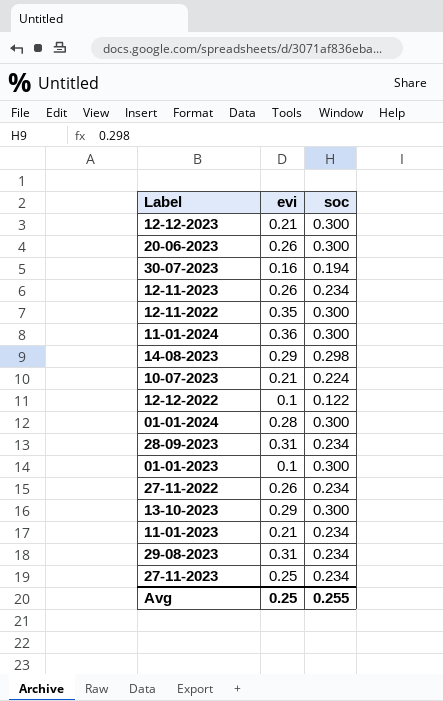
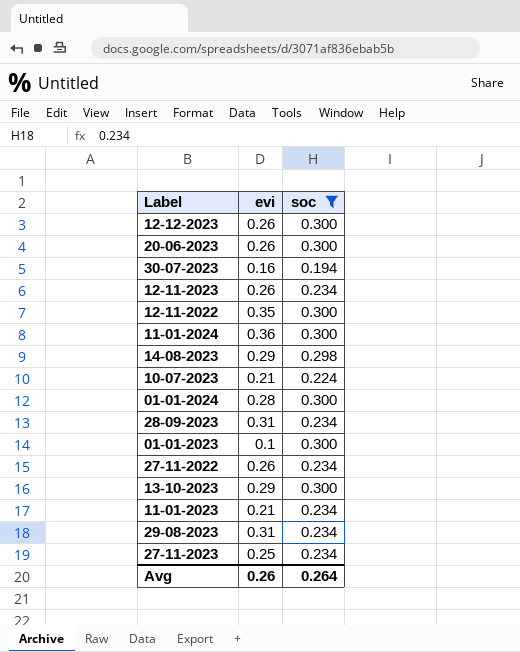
filter: none -> soc != 0.122
12-12-2023 | evi: 0.21 -> 0.26
Avg | evi: 0.25 -> 0.26
Avg | soc: 0.255 -> 0.264

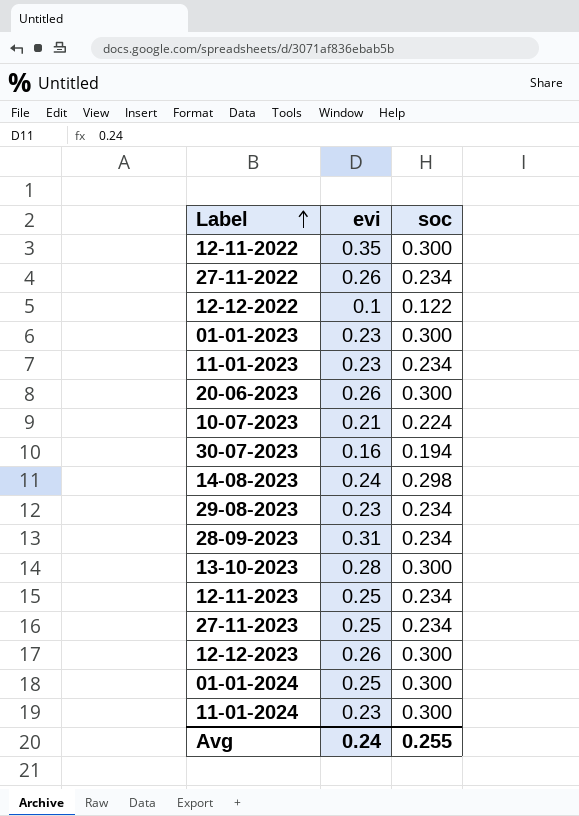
filter: soc != 0.122 -> none
row order: none -> Label ascending
01-01-2023 | evi: 0.1 -> 0.23
11-01-2023 | evi: 0.21 -> 0.23
14-08-2023 | evi: 0.29 -> 0.24
29-08-2023 | evi: 0.31 -> 0.23
13-10-2023 | evi: 0.29 -> 0.28
12-11-2023 | evi: 0.26 -> 0.25
01-01-2024 | evi: 0.28 -> 0.25
11-01-2024 | evi: 0.36 -> 0.23
Avg | evi: 0.26 -> 0.24
Avg | soc: 0.264 -> 0.255

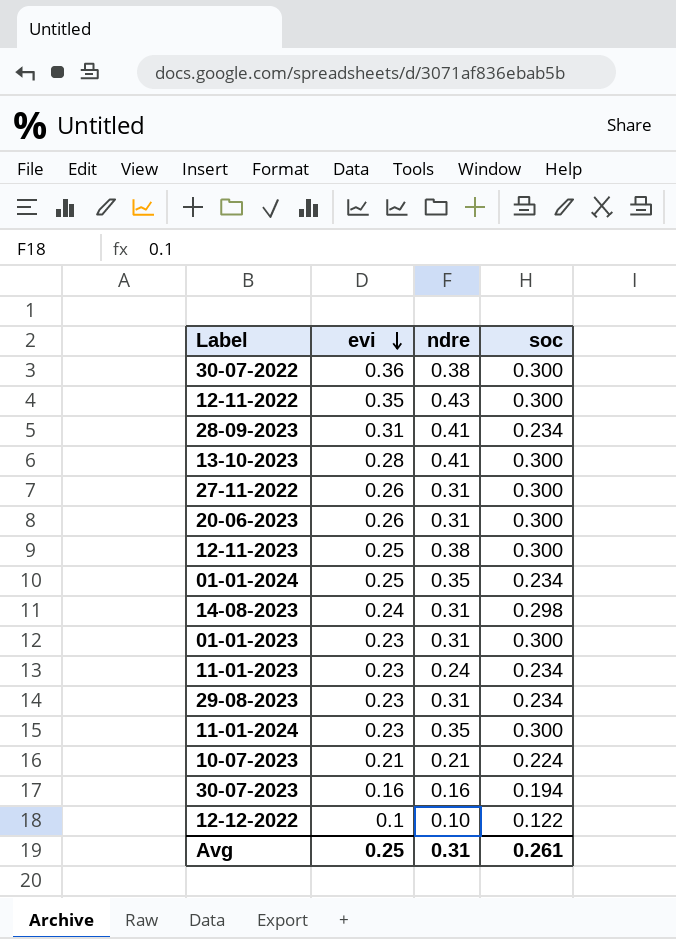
row order: Label ascending -> evi descending
column ndre | position: none -> 3
row 27-11-2023: 0.25 | 0.234 -> none
row 12-12-2023: 0.26 | 0.300 -> none
row 30-07-2022: none -> 0.36 | 0.38 | 0.300
27-11-2022 | soc: 0.234 -> 0.300
12-11-2023 | soc: 0.234 -> 0.300
01-01-2024 | soc: 0.300 -> 0.234
Avg | evi: 0.24 -> 0.25
Avg | soc: 0.255 -> 0.261

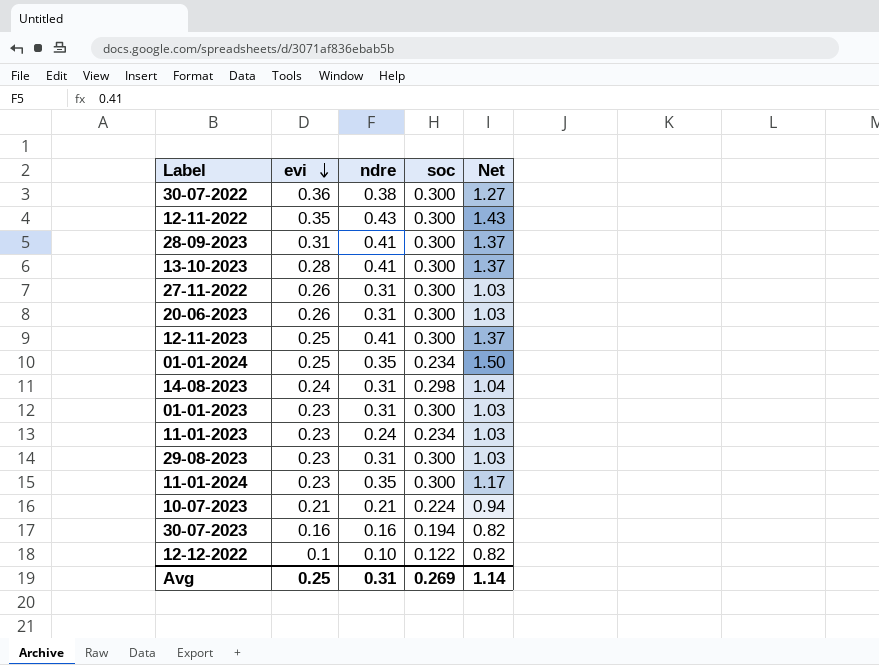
column Net | formula: none -> [ndre] / [soc]
28-09-2023 | soc: 0.234 -> 0.300
12-11-2023 | ndre: 0.38 -> 0.41
29-08-2023 | soc: 0.234 -> 0.300
Avg | soc: 0.261 -> 0.269

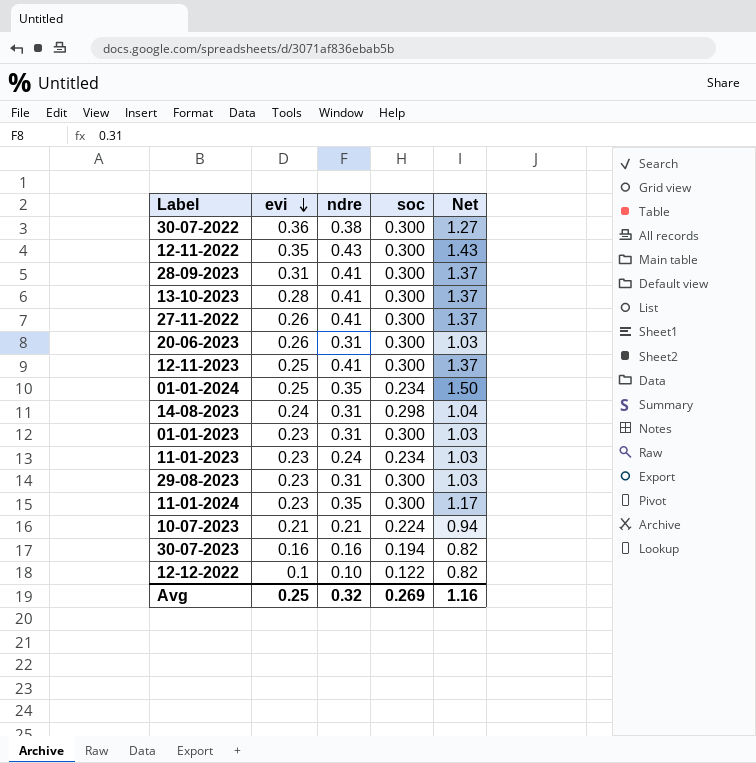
27-11-2022 | ndre: 0.31 -> 0.41
27-11-2022 | Net: 1.03 -> 1.37
Avg | ndre: 0.31 -> 0.32
Avg | Net: 1.14 -> 1.16

